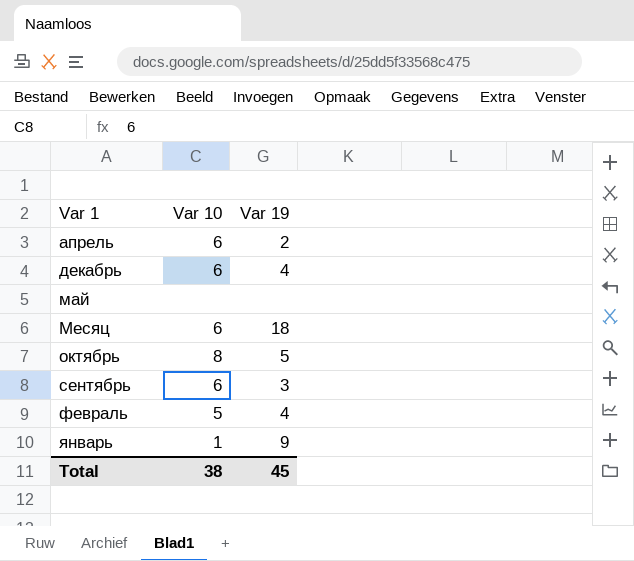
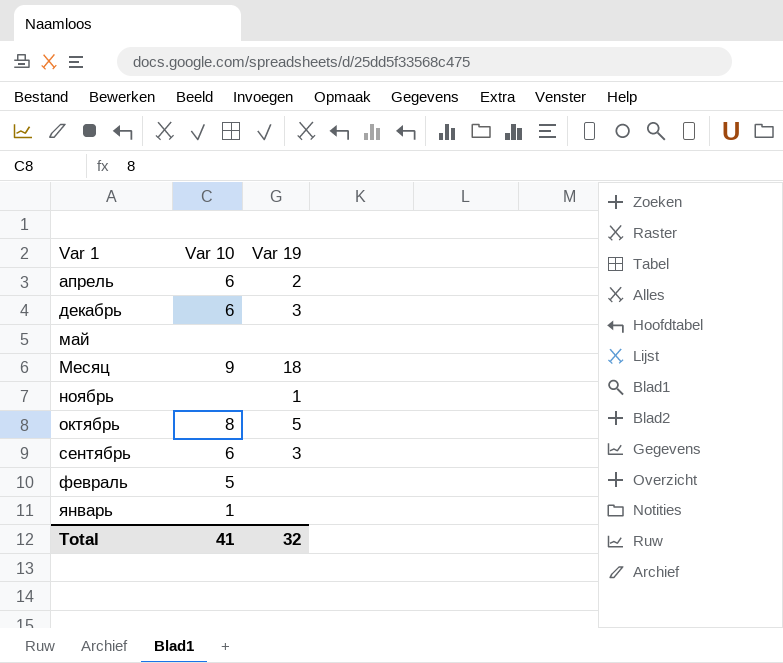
декабрь | Var 19: 4 -> 3
Месяц | Var 10: 6 -> 9
row ноябрь: none -> none | 1
февраль | Var 19: 4 -> none
январь | Var 19: 9 -> none
Total | Var 10: 38 -> 41
Total | Var 19: 45 -> 32

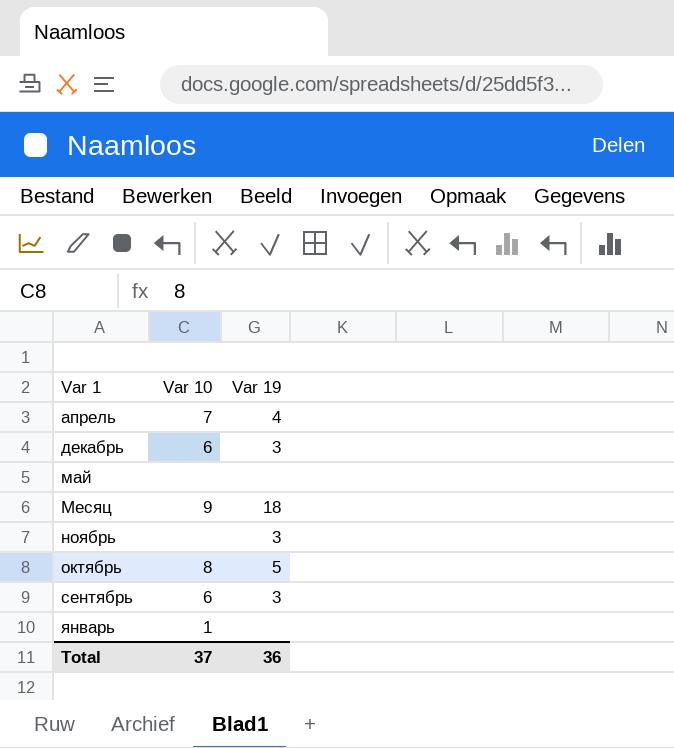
row февраль: 5 | none -> none
апрель | Var 10: 6 -> 7
апрель | Var 19: 2 -> 4
ноябрь | Var 19: 1 -> 3
Total | Var 10: 41 -> 37
Total | Var 19: 32 -> 36

